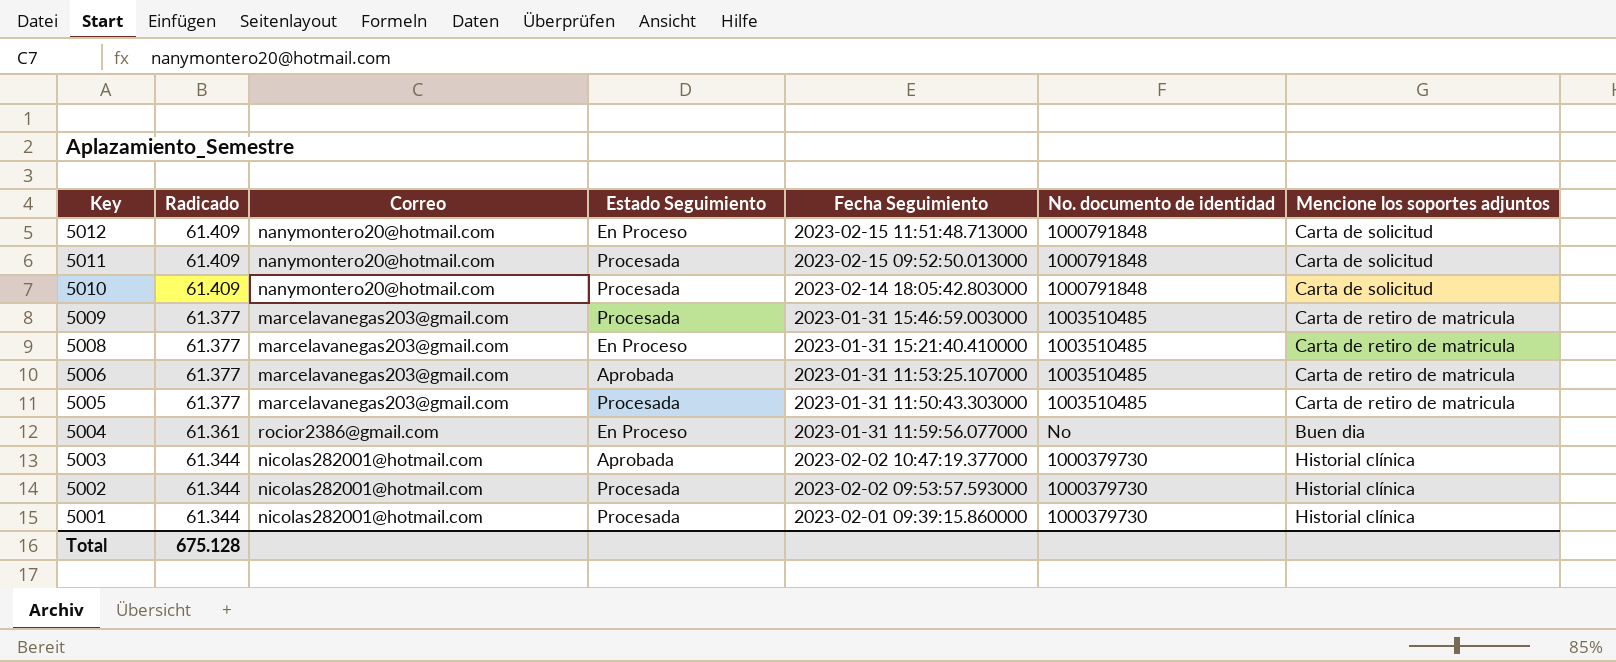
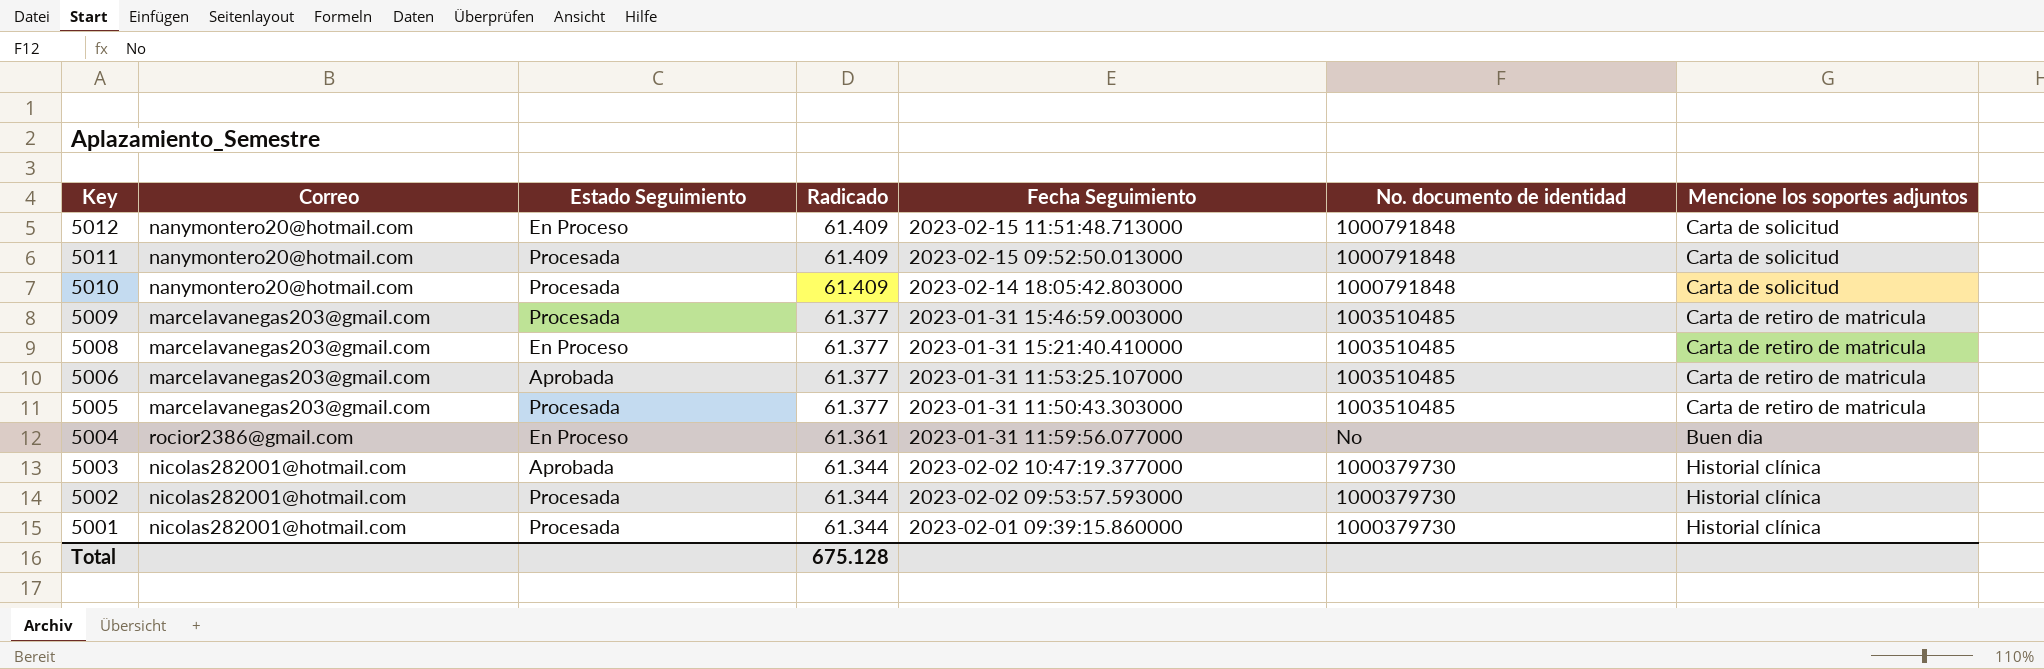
column Radicado | position: 2 -> 4

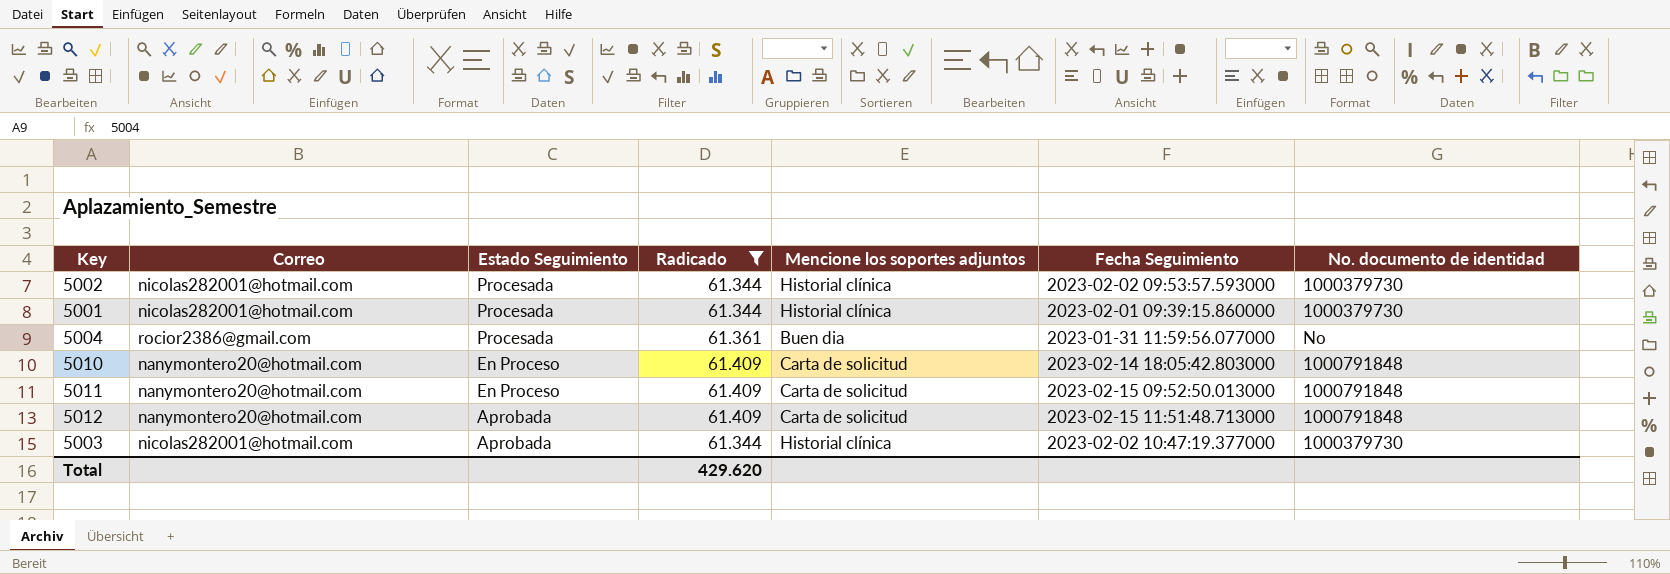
filter: none -> Radicado != 61.377
row order: Key descending -> Estado Seguimiento descending
column Mencione los soportes adjuntos | position: 7 -> 5
5004 | Estado Seguimiento: En Proceso -> Procesada
5010 | Estado Seguimiento: Procesada -> En Proceso
5011 | Estado Seguimiento: Procesada -> En Proceso
5012 | Estado Seguimiento: En Proceso -> Aprobada
Total | Radicado: 675.128 -> 429.620

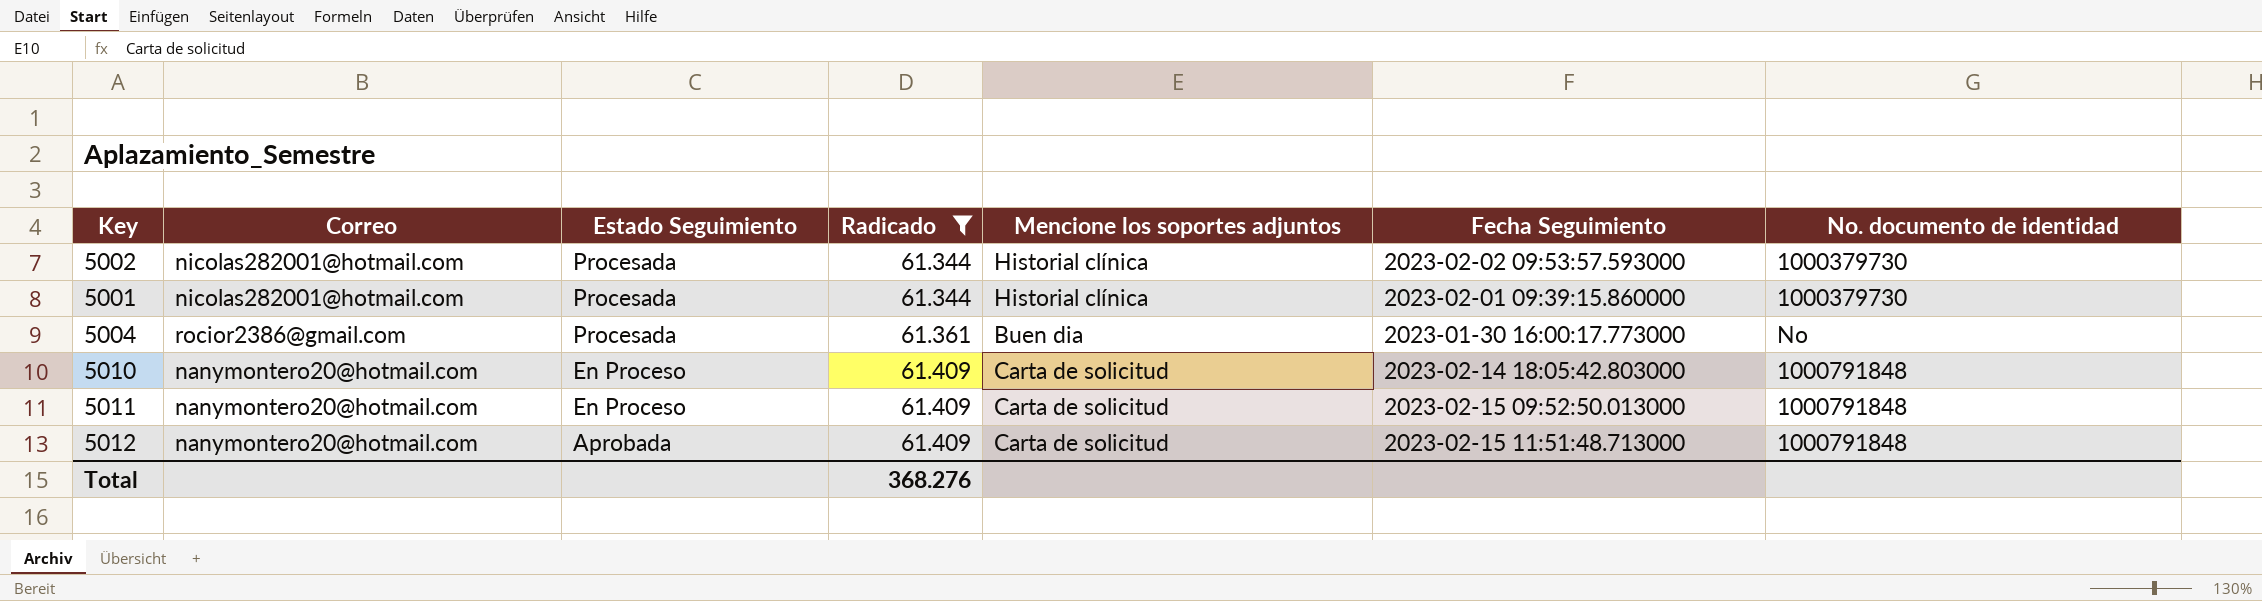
row 5003: nicolas282001@hotmail.com | Aprobada | 61.344 | Historial clínica | 2023-02-02 10:47:19.377000 | 1000379730 -> none
5004 | Fecha Seguimiento: 2023-01-31 11:59:56.077000 -> 2023-01-30 16:00:17.773000
Total | Radicado: 429.620 -> 368.276

